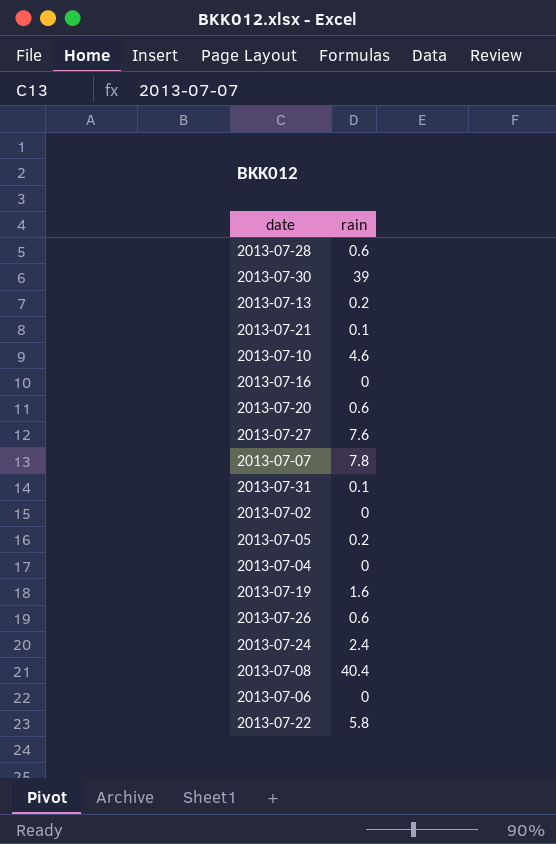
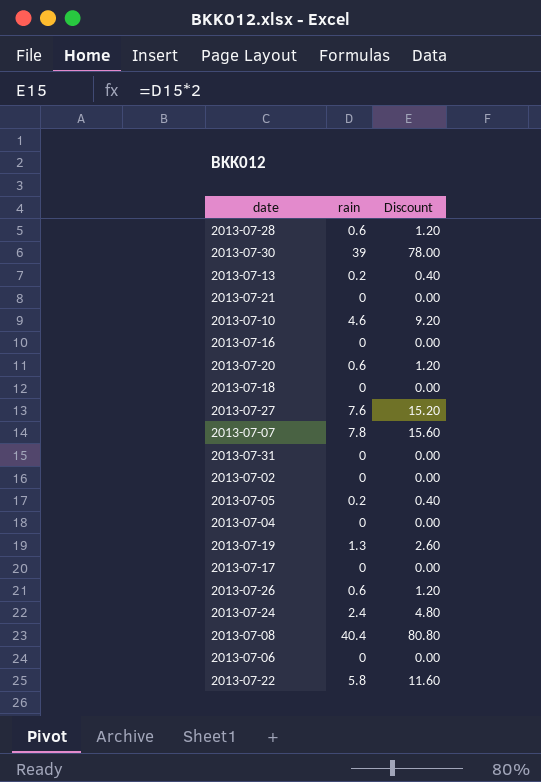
column Discount | formula: none -> [rain] * 2
2013-07-21 | rain: 0.1 -> 0
row 2013-07-18: none -> 0 | 0.00
2013-07-31 | rain: 0.1 -> 0
2013-07-19 | rain: 1.6 -> 1.3
row 2013-07-17: none -> 0 | 0.00

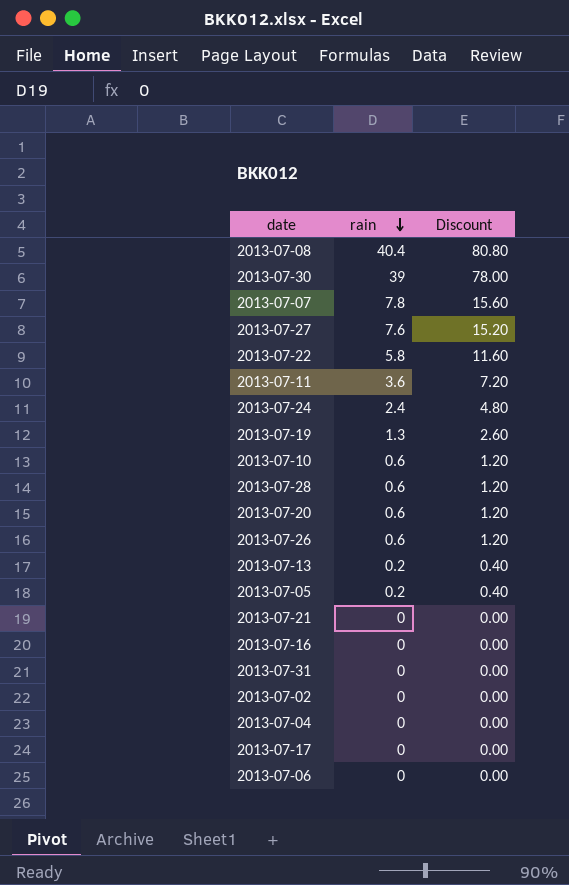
row order: none -> rain descending
row 2013-07-18: 0 | 0.00 -> none
row 2013-07-11: none -> 3.6 | 7.20
2013-07-10 | rain: 4.6 -> 0.6
2013-07-10 | Discount: 9.20 -> 1.20

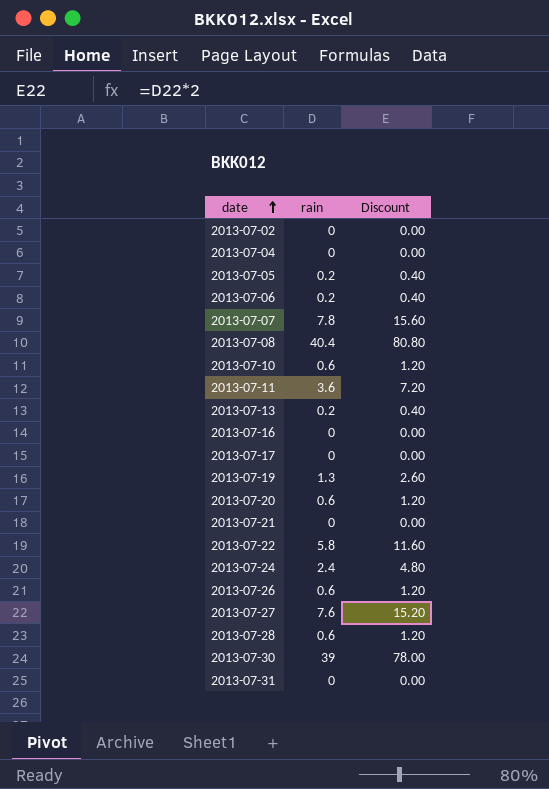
row order: rain descending -> date ascending
2013-07-06 | rain: 0 -> 0.2
2013-07-06 | Discount: 0.00 -> 0.40

